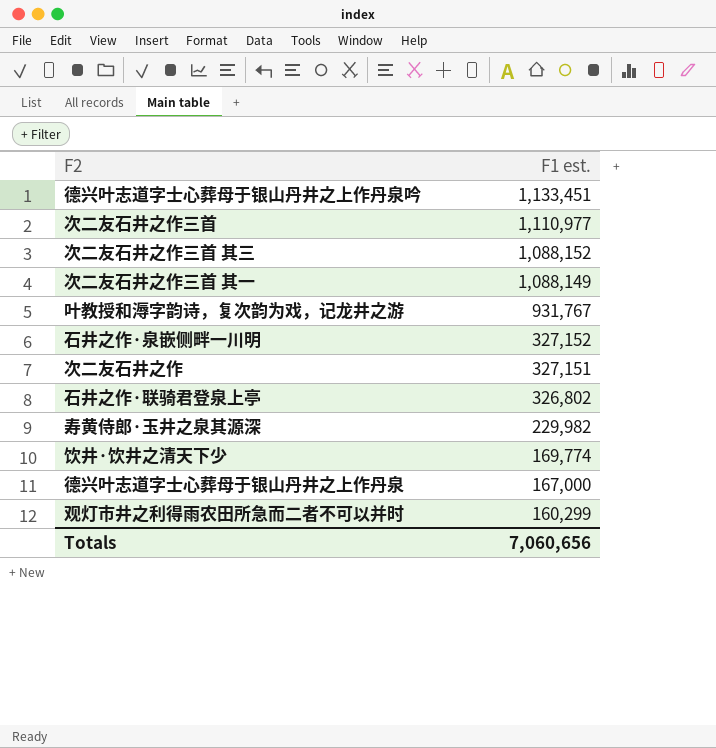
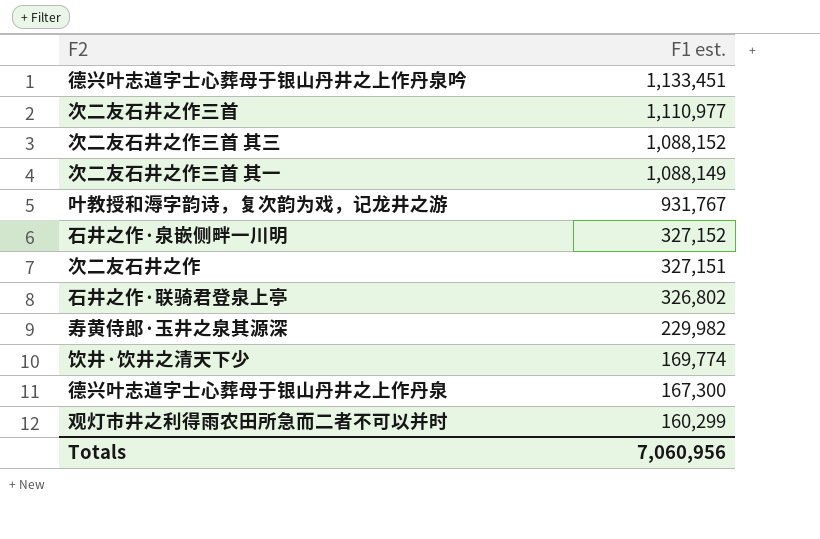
德兴叶志道字士心葬母于银山丹井之上作丹泉 | F1 est.: 167,000 -> 167,300
Totals | F1 est.: 7,060,656 -> 7,060,956

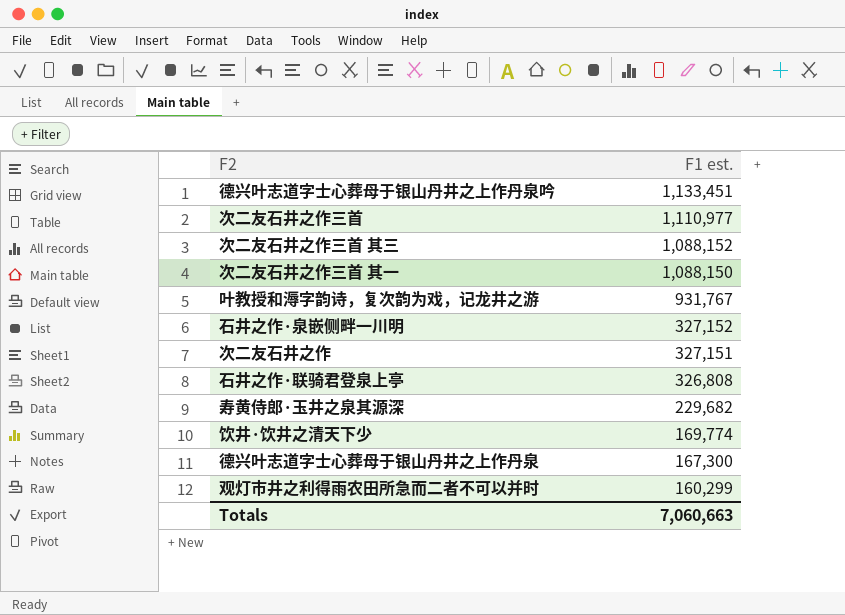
次二友石井之作三首 其一 | F1 est.: 1,088,149 -> 1,088,150
石井之作·联骑君登泉上亭 | F1 est.: 326,802 -> 326,808
寿黄侍郎·玉井之泉其源深 | F1 est.: 229,982 -> 229,682
Totals | F1 est.: 7,060,956 -> 7,060,663

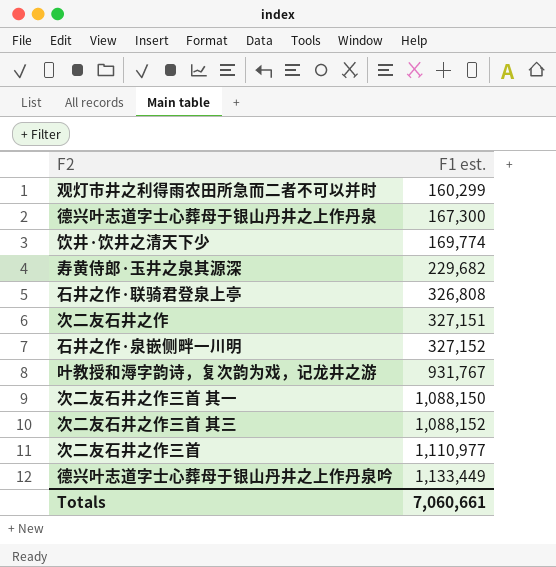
row order: F1 est. descending -> F1 est. ascending
德兴叶志道字士心葬母于银山丹井之上作丹泉吟 | F1 est.: 1,133,451 -> 1,133,449
Totals | F1 est.: 7,060,663 -> 7,060,661

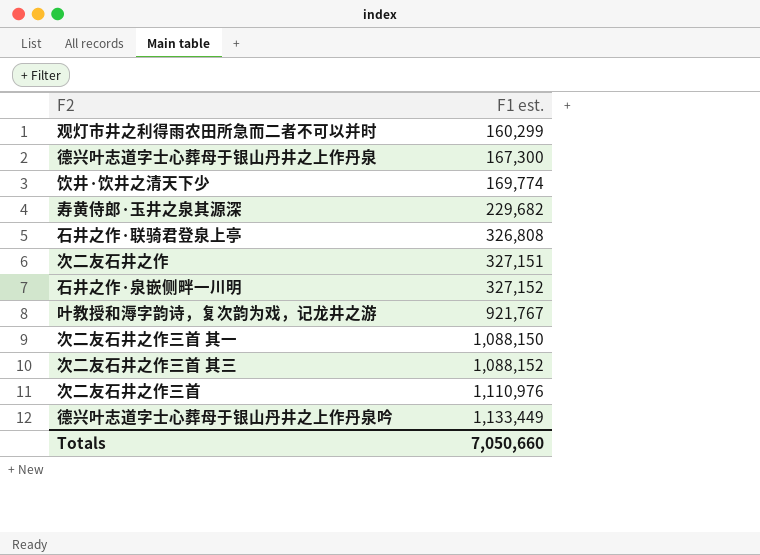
叶教授和溽字韵诗，复次韵为戏，记龙井之游 | F1 est.: 931,767 -> 921,767
次二友石井之作三首 | F1 est.: 1,110,977 -> 1,110,976
Totals | F1 est.: 7,060,661 -> 7,050,660

